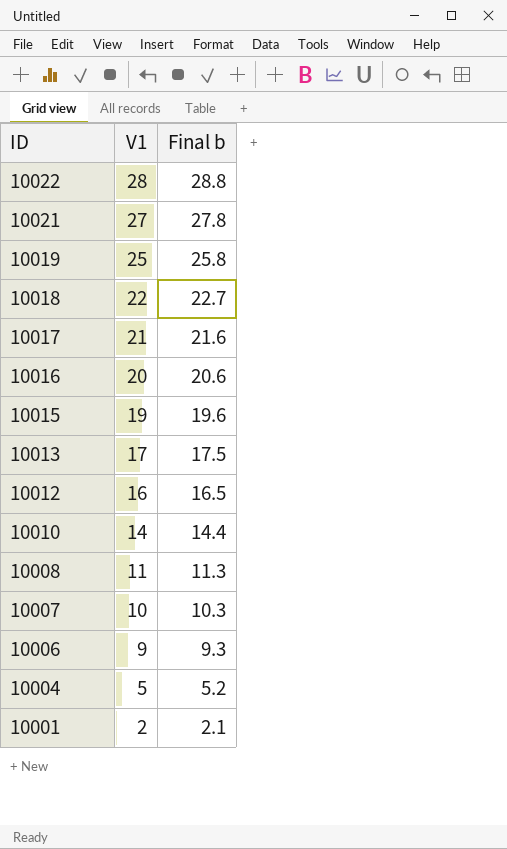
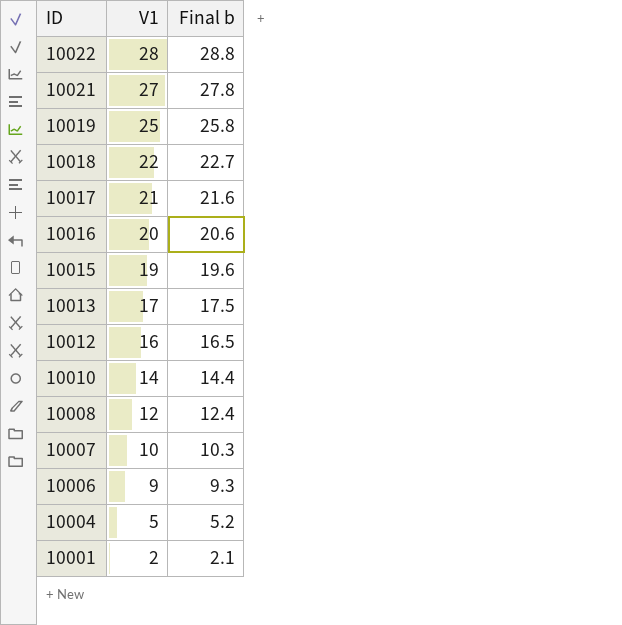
10008 | V1: 11 -> 12
10008 | Final b: 11.3 -> 12.4

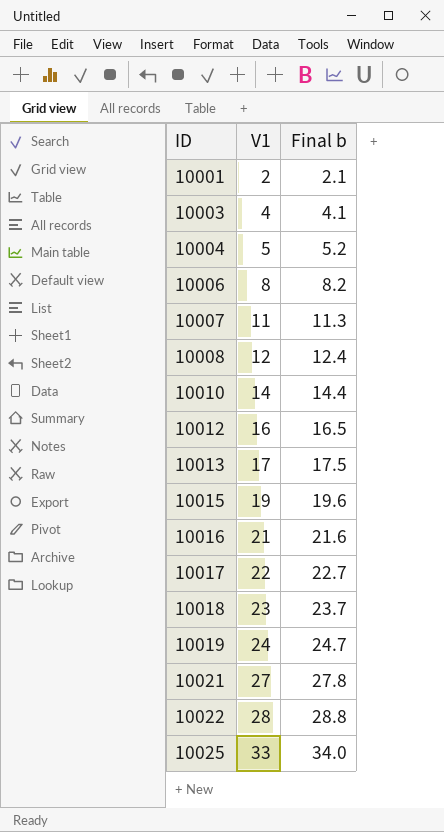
row order: ID descending -> ID ascending
row 10003: none -> 4 | 4.1
10006 | V1: 9 -> 8
10006 | Final b: 9.3 -> 8.2
10007 | V1: 10 -> 11
10007 | Final b: 10.3 -> 11.3
10016 | V1: 20 -> 21
10016 | Final b: 20.6 -> 21.6
10017 | V1: 21 -> 22
10017 | Final b: 21.6 -> 22.7
10018 | V1: 22 -> 23
10018 | Final b: 22.7 -> 23.7
10019 | V1: 25 -> 24
10019 | Final b: 25.8 -> 24.7
row 10025: none -> 33 | 34.0

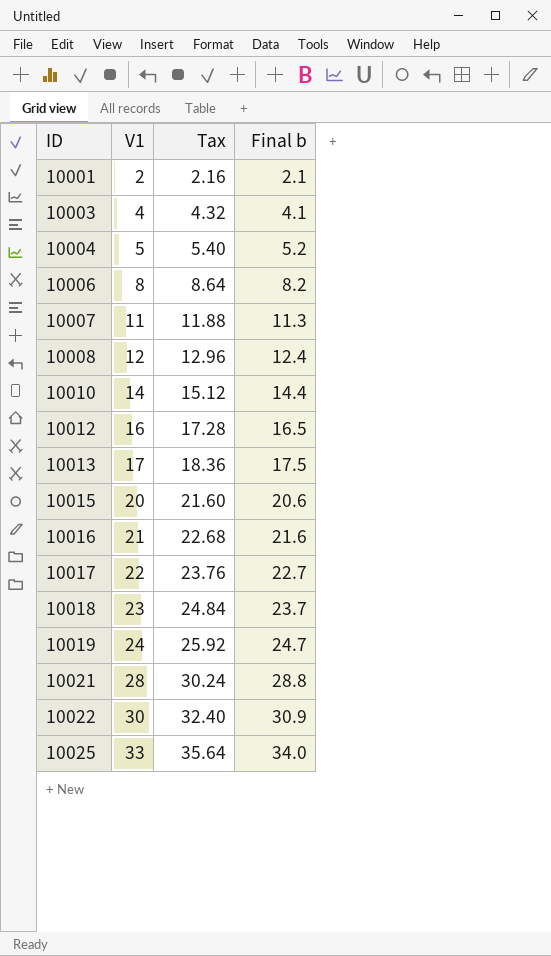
column Tax | formula: none -> [V1] * 1.08
10015 | V1: 19 -> 20
10015 | Final b: 19.6 -> 20.6
10021 | V1: 27 -> 28
10021 | Final b: 27.8 -> 28.8
10022 | V1: 28 -> 30
10022 | Final b: 28.8 -> 30.9

